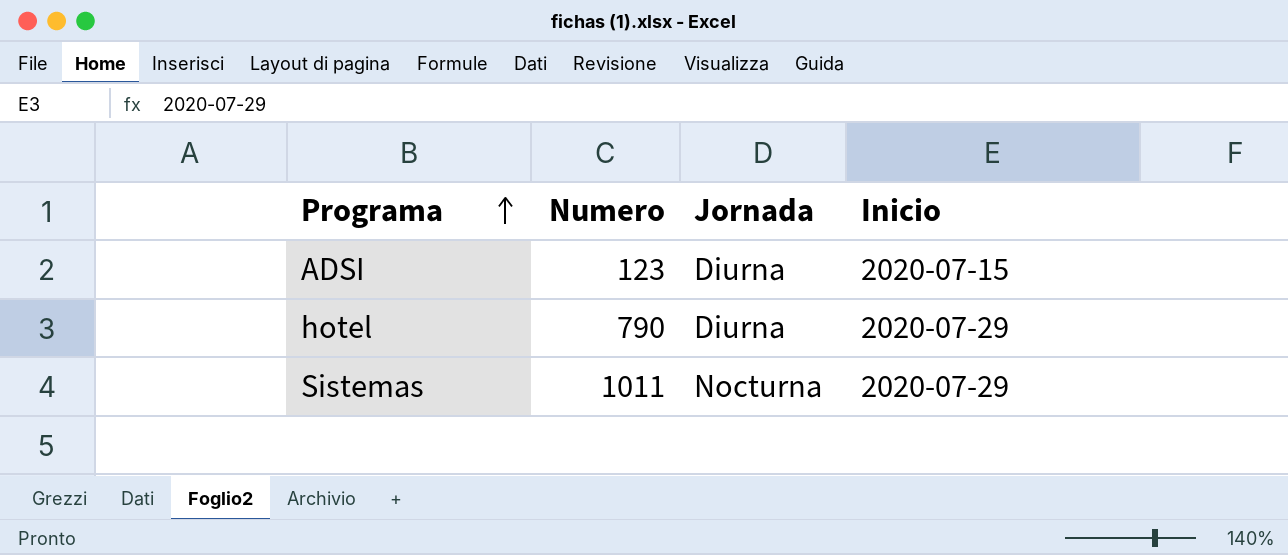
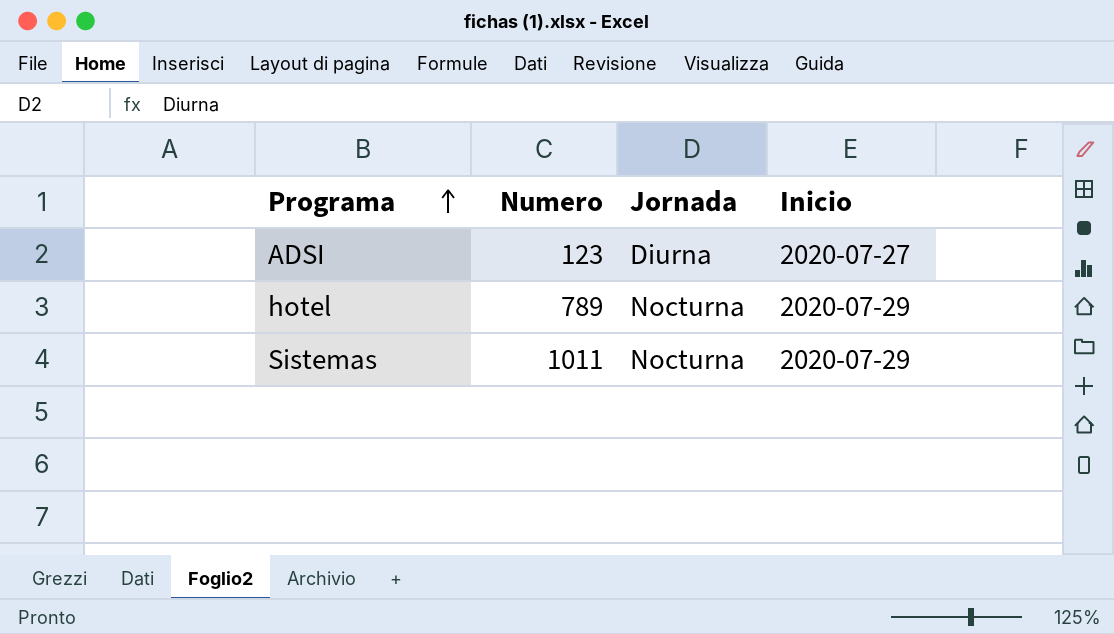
ADSI | Inicio: 2020-07-15 -> 2020-07-27
hotel | Numero: 790 -> 789
hotel | Jornada: Diurna -> Nocturna

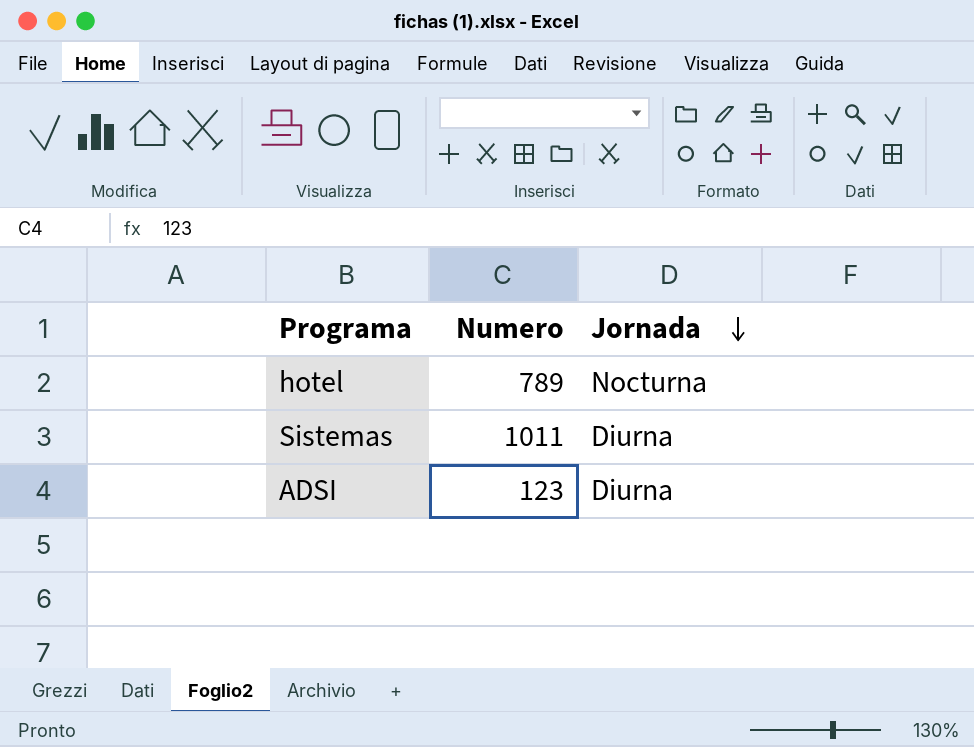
row order: Programa ascending -> Jornada descending
column Inicio | position: 4 -> none
Sistemas | Jornada: Nocturna -> Diurna

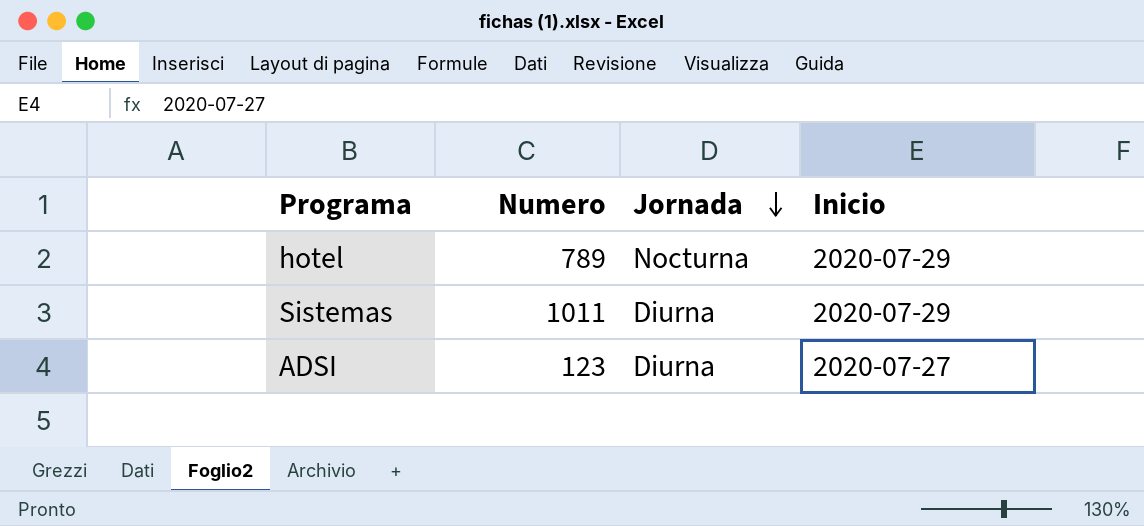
column Inicio | position: none -> 4

